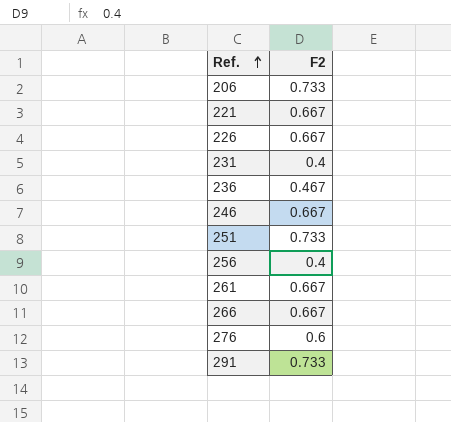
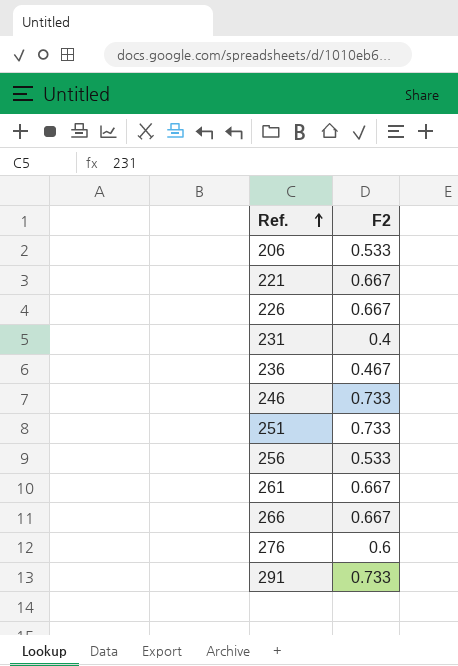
206 | F2: 0.733 -> 0.533
246 | F2: 0.667 -> 0.733
256 | F2: 0.4 -> 0.533

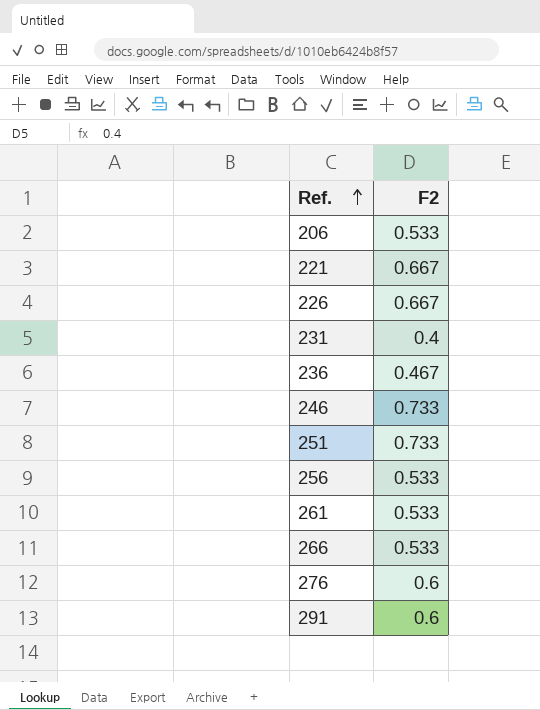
261 | F2: 0.667 -> 0.533
266 | F2: 0.667 -> 0.533
291 | F2: 0.733 -> 0.6

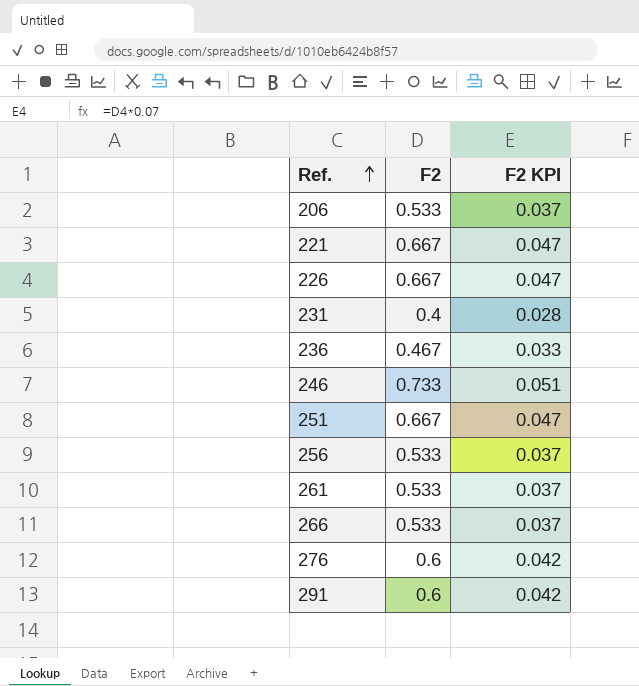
column F2 KPI | formula: none -> [F2] * 0.07
251 | F2: 0.733 -> 0.667

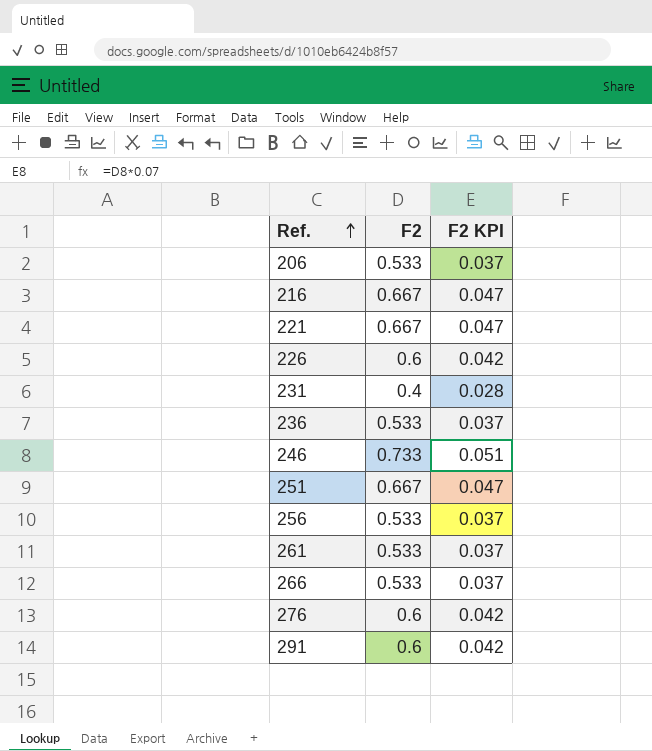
row 216: none -> 0.667 | 0.047
226 | F2: 0.667 -> 0.6
226 | F2 KPI: 0.047 -> 0.042
236 | F2: 0.467 -> 0.533
236 | F2 KPI: 0.033 -> 0.037

